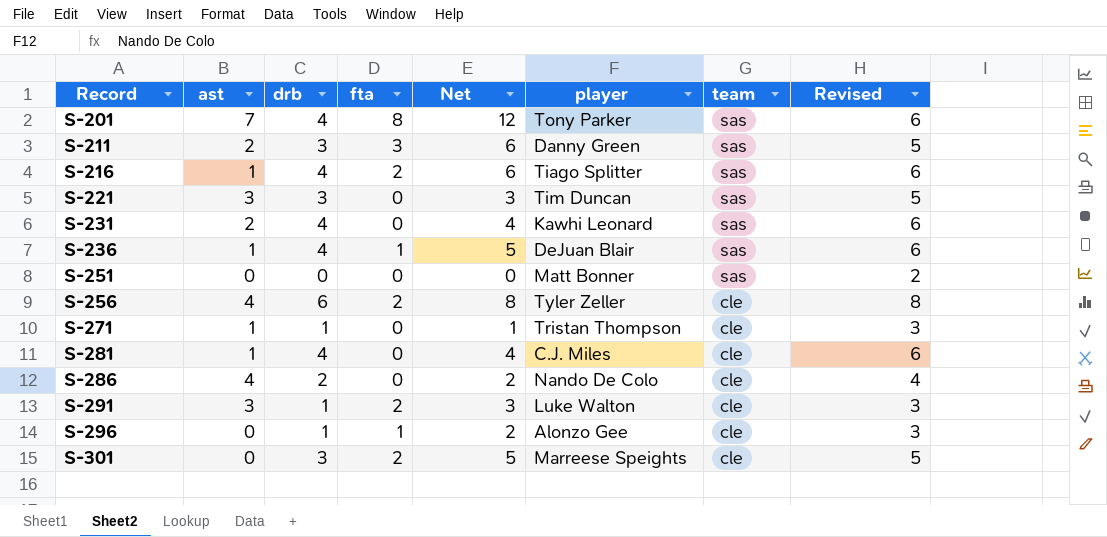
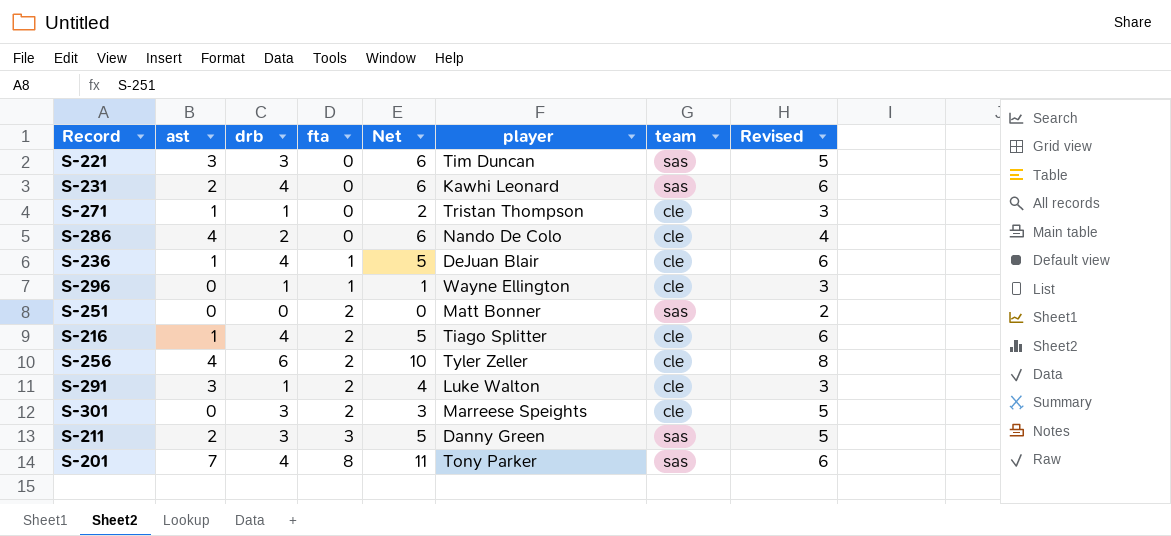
row order: Record ascending -> fta ascending
column Net | formula: [drb] + [fta] -> [ast] + [drb]
row S-281: 1 | 4 | 0 | 4 | C.J. Miles | cle | 6 -> none
S-236 | team: sas -> cle
S-296 | player: Alonzo Gee -> Wayne Ellington
S-251 | fta: 0 -> 2
S-216 | team: sas -> cle

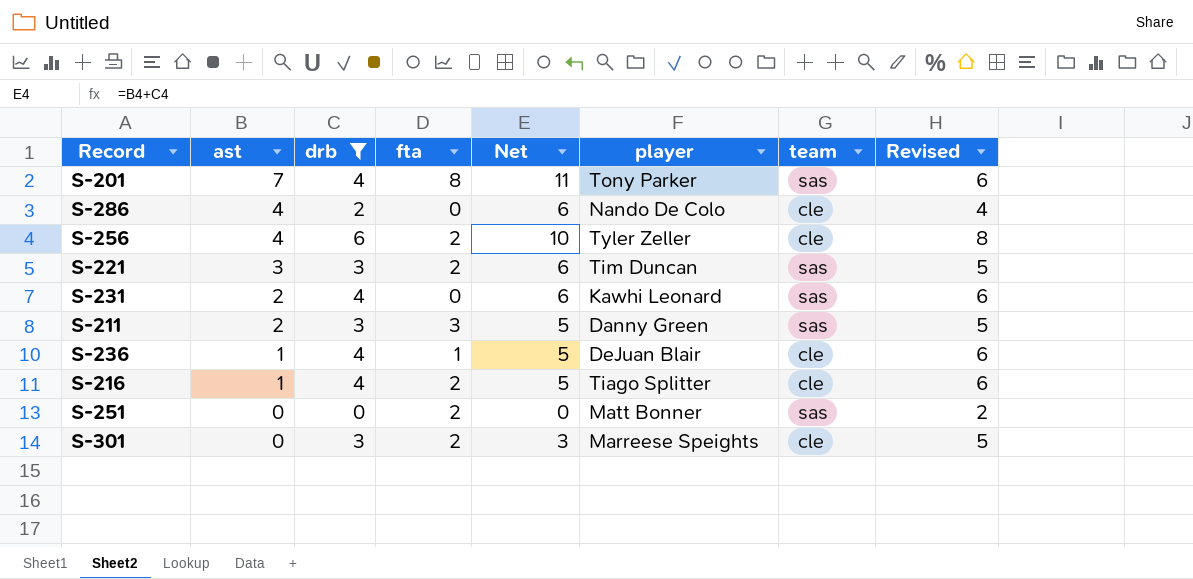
filter: none -> drb != 1
row order: fta ascending -> ast descending
S-221 | fta: 0 -> 2

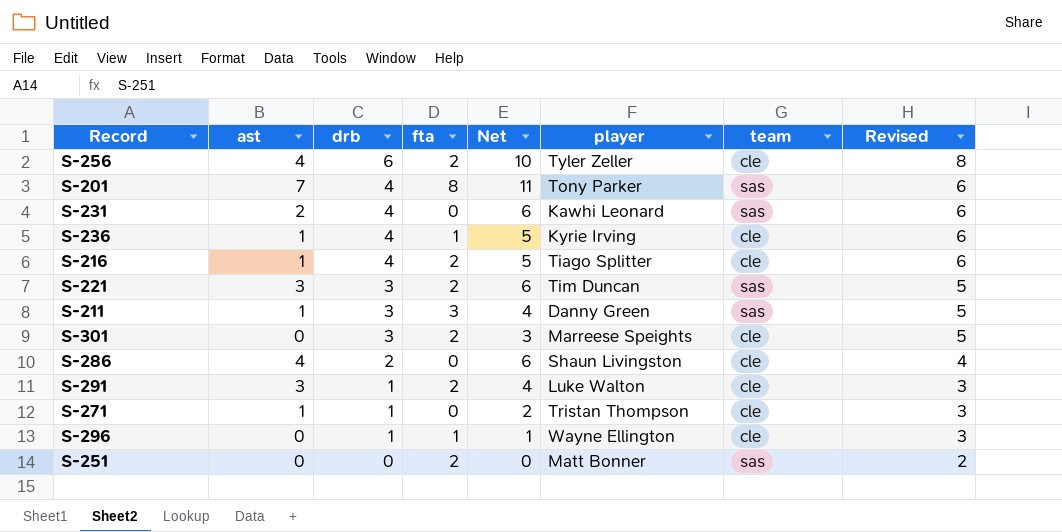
filter: drb != 1 -> none
row order: ast descending -> drb descending
S-236 | player: DeJuan Blair -> Kyrie Irving
S-211 | ast: 2 -> 1
S-211 | Net: 5 -> 4
S-286 | player: Nando De Colo -> Shaun Livingston

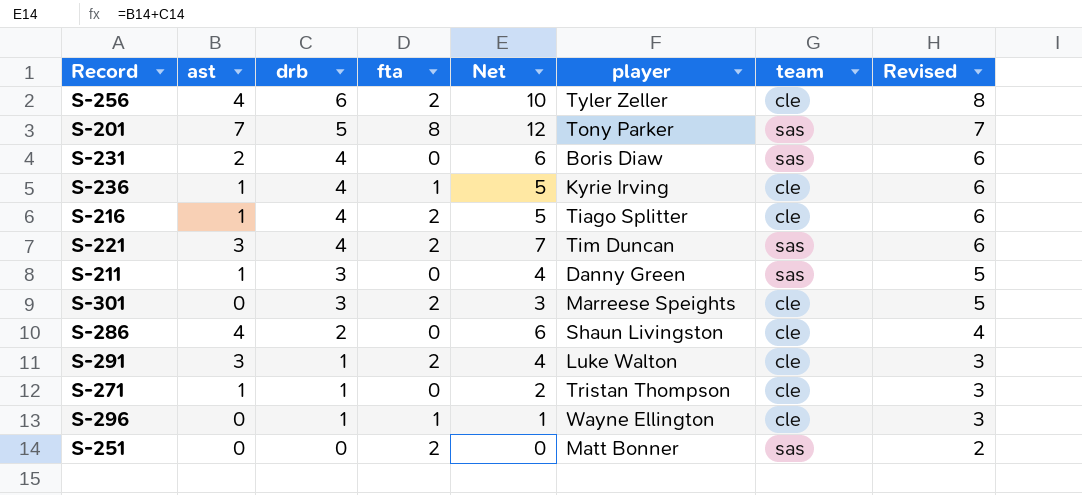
S-201 | drb: 4 -> 5
S-201 | Net: 11 -> 12
S-201 | Revised: 6 -> 7
S-231 | player: Kawhi Leonard -> Boris Diaw
S-221 | drb: 3 -> 4
S-221 | Net: 6 -> 7
S-221 | Revised: 5 -> 6
S-211 | fta: 3 -> 0

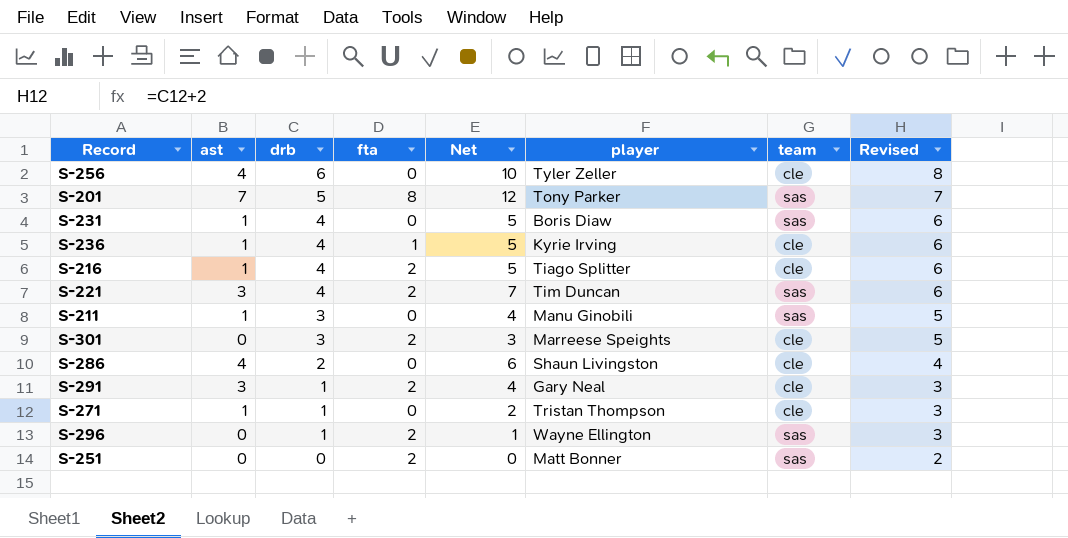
S-256 | fta: 2 -> 0
S-231 | ast: 2 -> 1
S-231 | Net: 6 -> 5
S-211 | player: Danny Green -> Manu Ginobili
S-291 | player: Luke Walton -> Gary Neal
S-296 | fta: 1 -> 2
S-296 | team: cle -> sas

